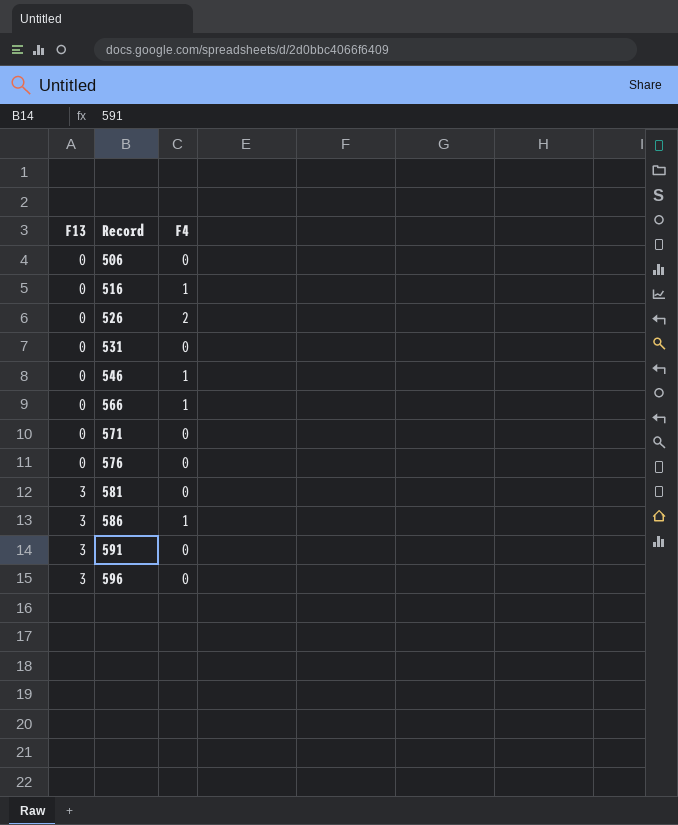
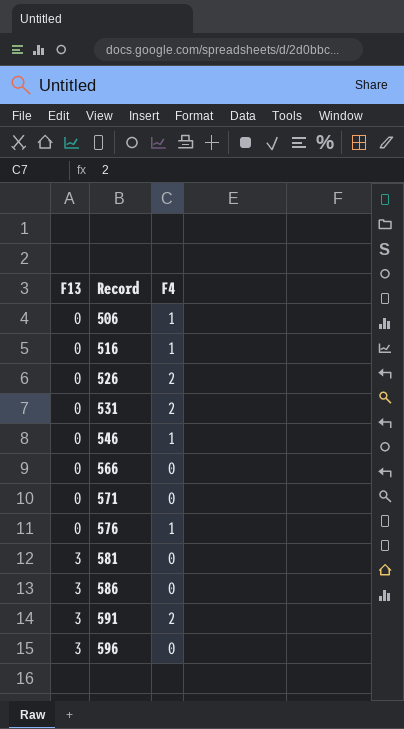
506 | F4: 0 -> 1
531 | F4: 0 -> 2
566 | F4: 1 -> 0
576 | F4: 0 -> 1
586 | F4: 1 -> 0
591 | F4: 0 -> 2

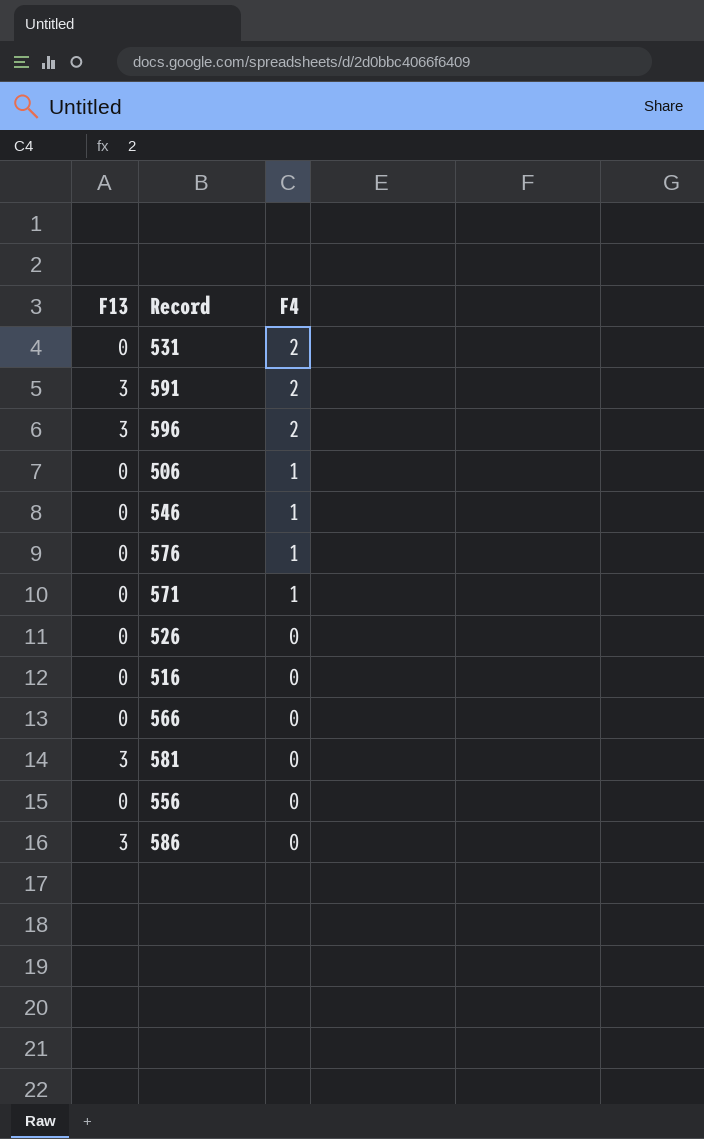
row order: F13 ascending -> F4 descending
596 | F4: 0 -> 2
571 | F4: 0 -> 1
526 | F4: 2 -> 0
516 | F4: 1 -> 0
row 556: none -> 0 | 0

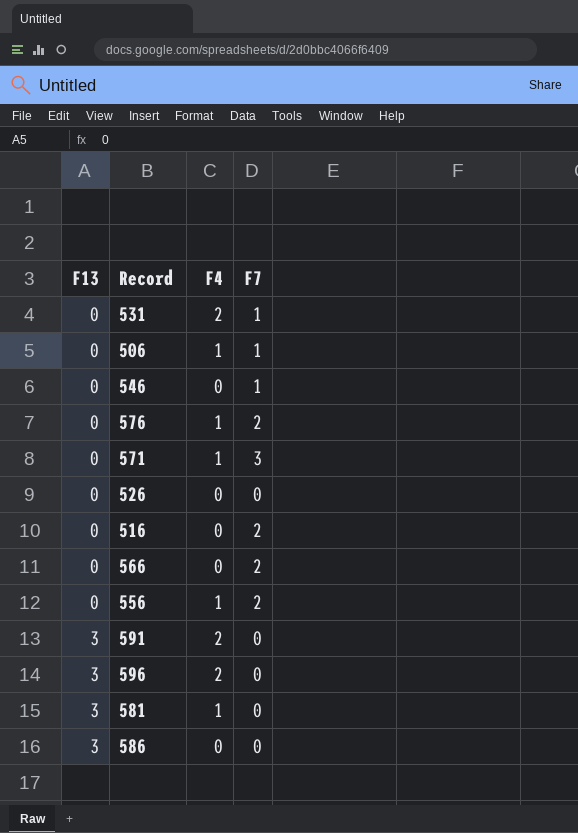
row order: F4 descending -> F13 ascending
column F7 | position: none -> 4
546 | F4: 1 -> 0
556 | F4: 0 -> 1
581 | F4: 0 -> 1

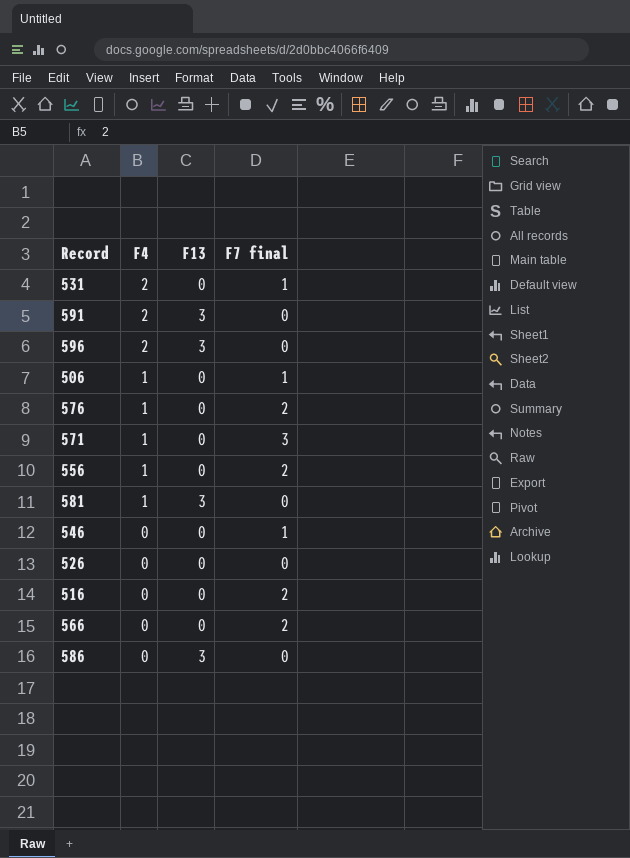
row order: F13 ascending -> F4 descending
column F13 | position: 1 -> 3
column name: F7 -> F7 final

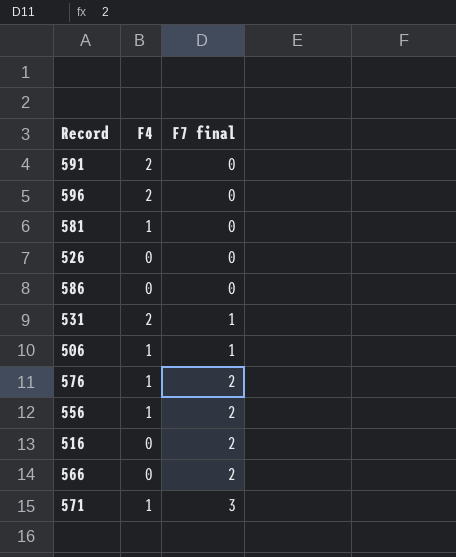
row order: F4 descending -> F7 final ascending
column F13 | position: 3 -> none
row 546: 0 | 0 | 1 -> none

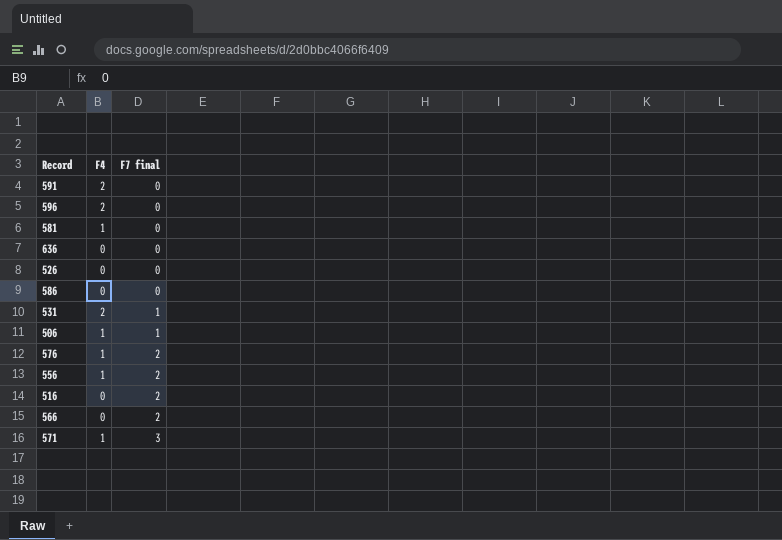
row 636: none -> 0 | 0

